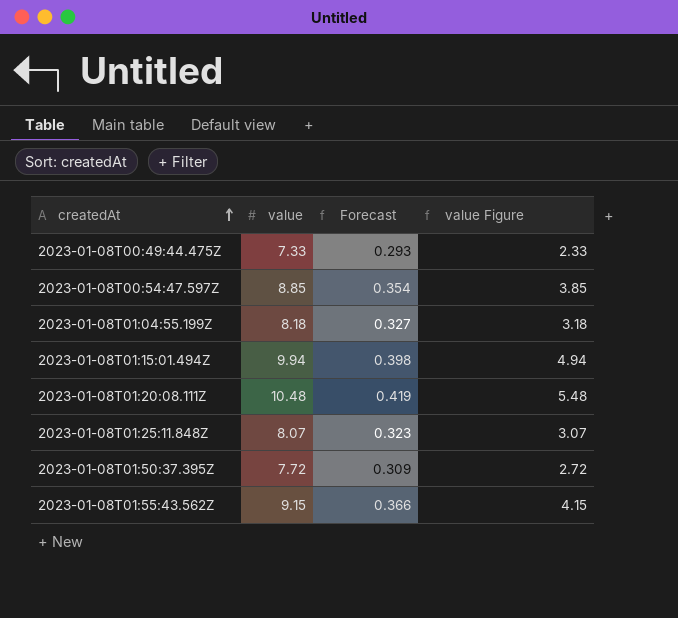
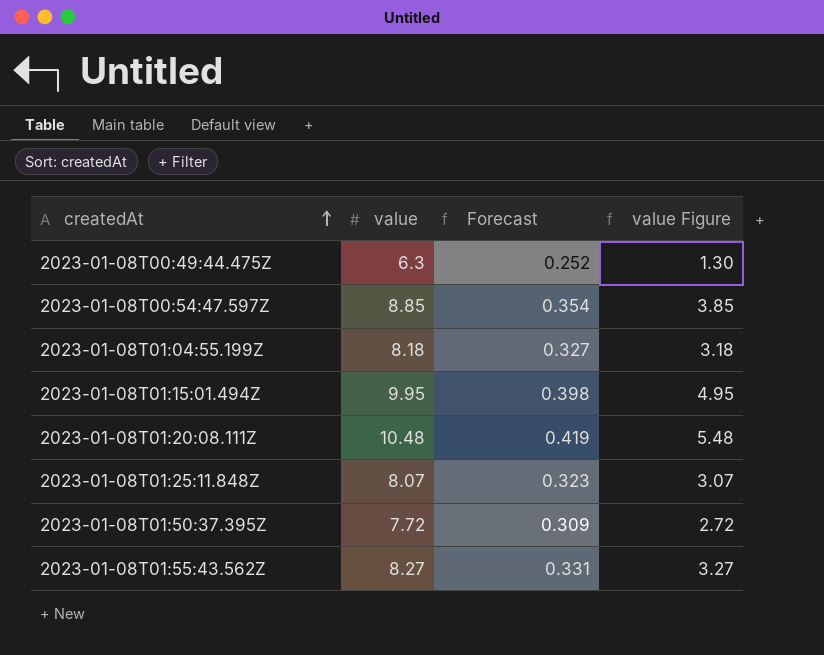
2023-01-08T00:49:44.475Z | value: 7.33 -> 6.3
2023-01-08T00:49:44.475Z | Forecast: 0.293 -> 0.252
2023-01-08T00:49:44.475Z | value Figure: 2.33 -> 1.30
2023-01-08T01:15:01.494Z | value: 9.94 -> 9.95
2023-01-08T01:15:01.494Z | value Figure: 4.94 -> 4.95
2023-01-08T01:55:43.562Z | value: 9.15 -> 8.27
2023-01-08T01:55:43.562Z | Forecast: 0.366 -> 0.331
2023-01-08T01:55:43.562Z | value Figure: 4.15 -> 3.27

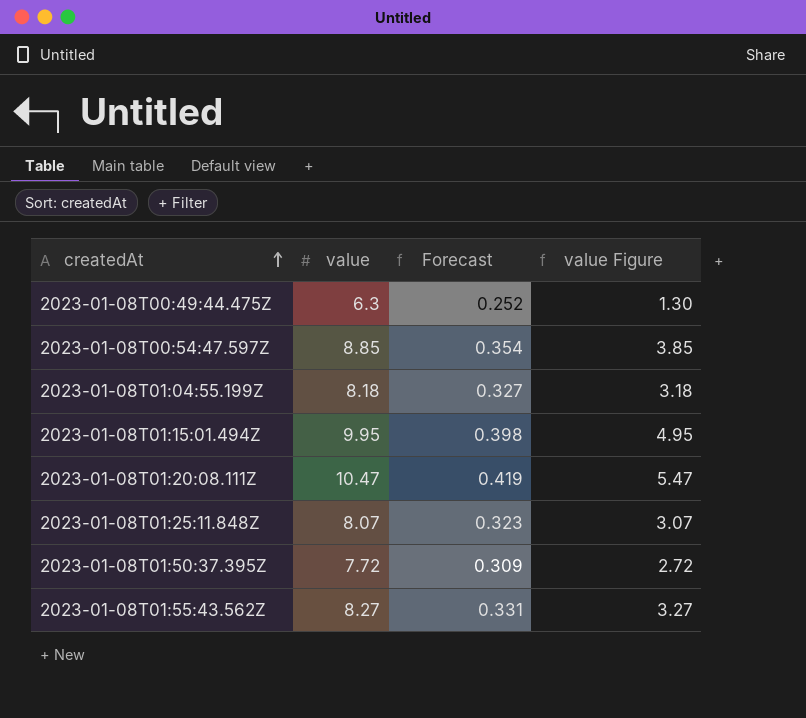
2023-01-08T01:20:08.111Z | value: 10.48 -> 10.47
2023-01-08T01:20:08.111Z | value Figure: 5.48 -> 5.47

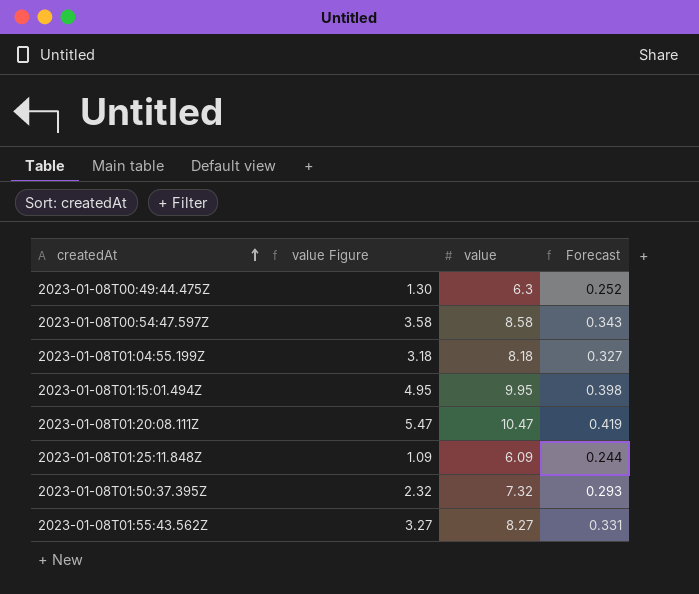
column value Figure | position: 4 -> 2
2023-01-08T00:54:47.597Z | value Figure: 3.85 -> 3.58
2023-01-08T00:54:47.597Z | value: 8.85 -> 8.58
2023-01-08T00:54:47.597Z | Forecast: 0.354 -> 0.343
2023-01-08T01:25:11.848Z | value Figure: 3.07 -> 1.09
2023-01-08T01:25:11.848Z | value: 8.07 -> 6.09
2023-01-08T01:25:11.848Z | Forecast: 0.323 -> 0.244
2023-01-08T01:50:37.395Z | value Figure: 2.72 -> 2.32
2023-01-08T01:50:37.395Z | value: 7.72 -> 7.32
2023-01-08T01:50:37.395Z | Forecast: 0.309 -> 0.293

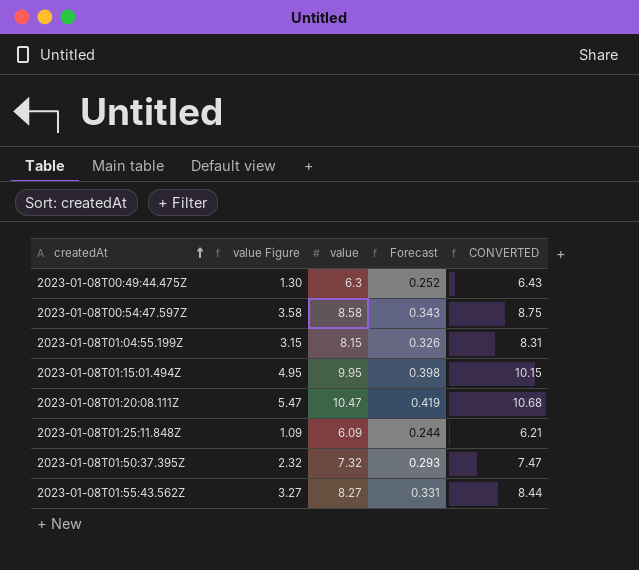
column CONVERTED | formula: none -> [value] * 1.02
2023-01-08T01:04:55.199Z | value Figure: 3.18 -> 3.15
2023-01-08T01:04:55.199Z | value: 8.18 -> 8.15
2023-01-08T01:04:55.199Z | Forecast: 0.327 -> 0.326

